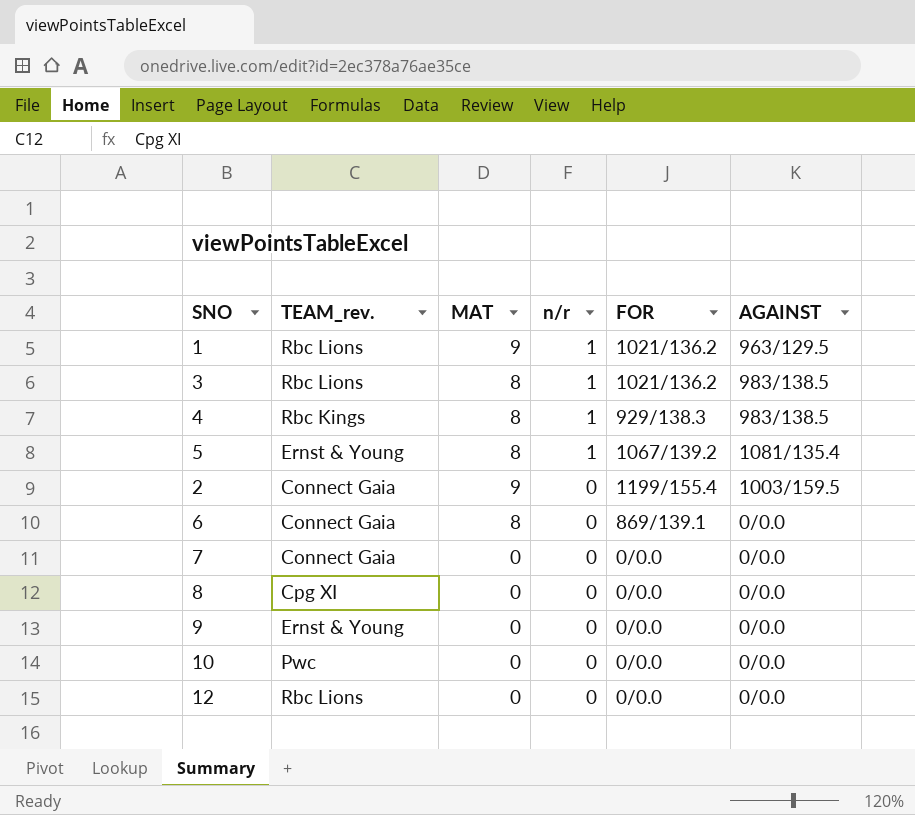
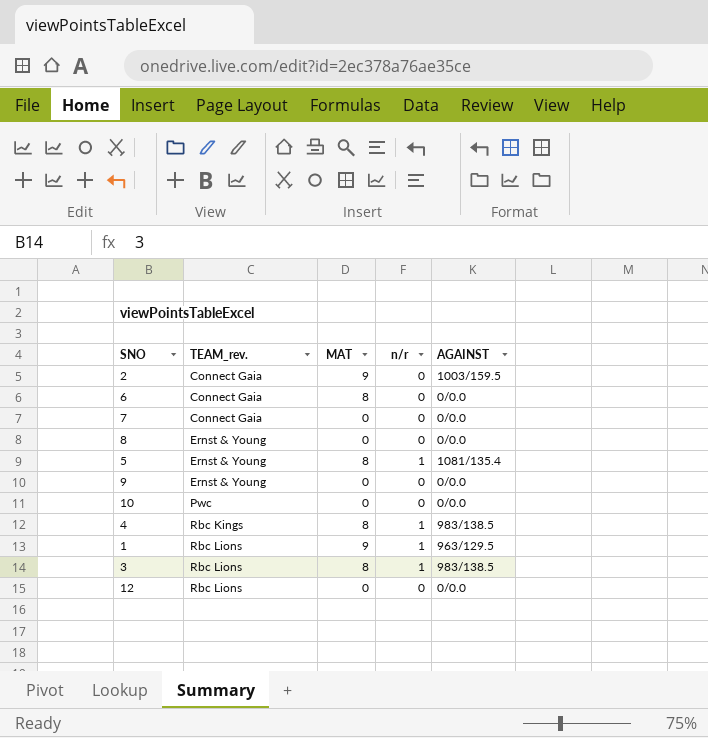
row order: n/r descending -> TEAM_rev. ascending
column FOR | position: 5 -> none
8 | TEAM_rev.: Cpg XI -> Ernst & Young

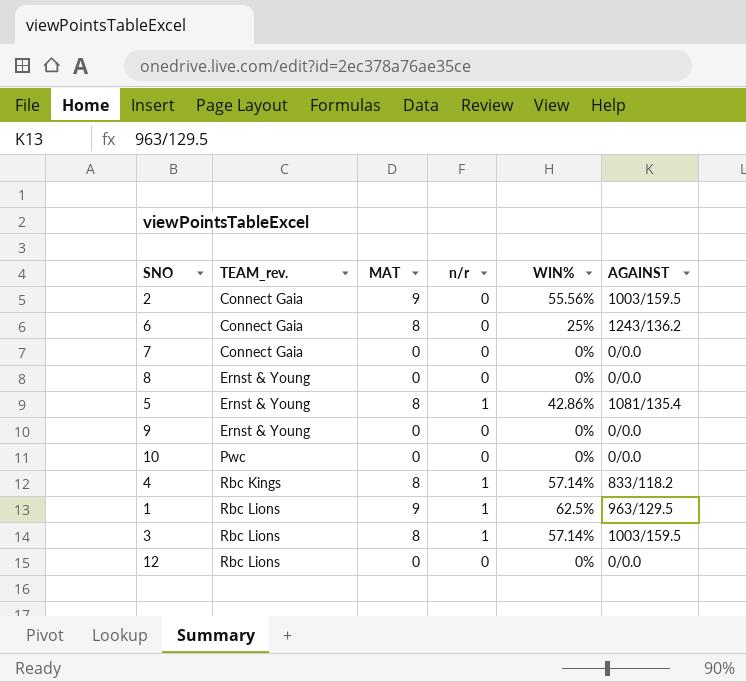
column WIN% | position: none -> 5
6 | AGAINST: 0/0.0 -> 1243/136.2
4 | AGAINST: 983/138.5 -> 833/118.2
3 | AGAINST: 983/138.5 -> 1003/159.5

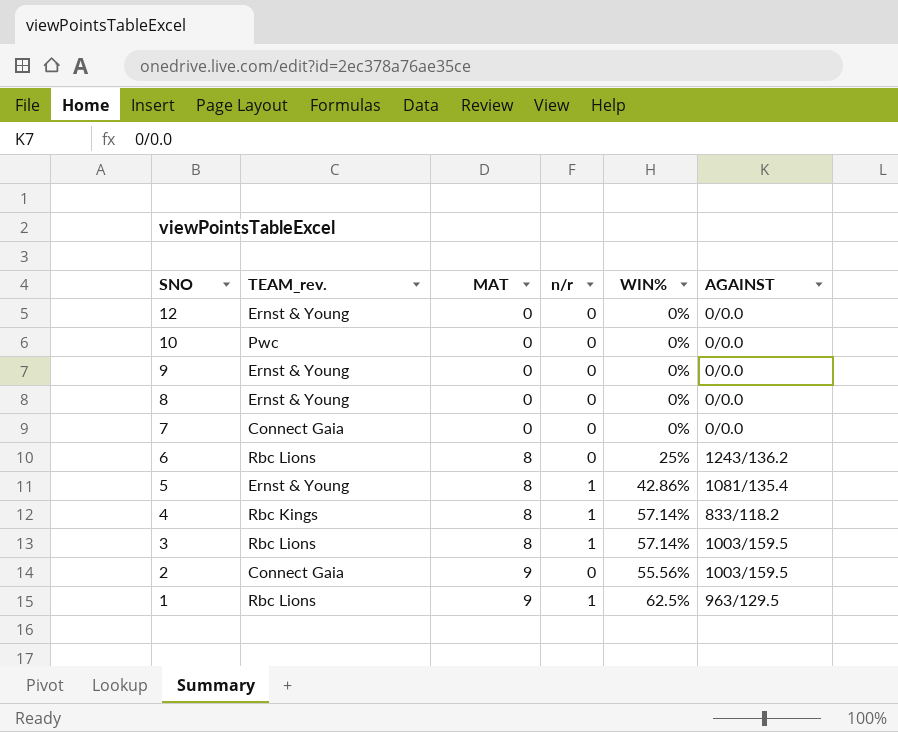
row order: TEAM_rev. ascending -> SNO descending
12 | TEAM_rev.: Rbc Lions -> Ernst & Young
6 | TEAM_rev.: Connect Gaia -> Rbc Lions

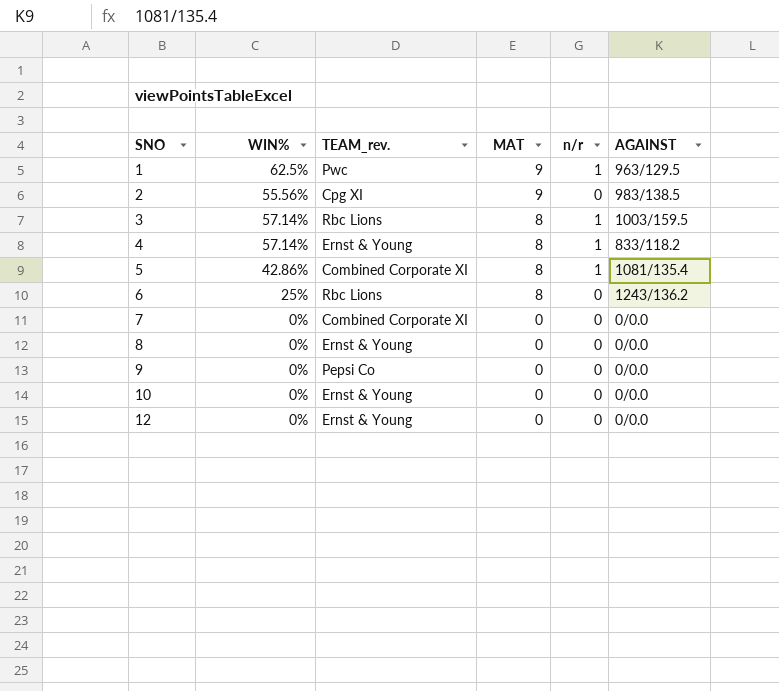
row order: SNO descending -> SNO ascending
column WIN% | position: 5 -> 2
1 | TEAM_rev.: Rbc Lions -> Pwc
2 | TEAM_rev.: Connect Gaia -> Cpg XI
2 | AGAINST: 1003/159.5 -> 983/138.5
4 | TEAM_rev.: Rbc Kings -> Ernst & Young
5 | TEAM_rev.: Ernst & Young -> Combined Corporate XI
7 | TEAM_rev.: Connect Gaia -> Combined Corporate XI
9 | TEAM_rev.: Ernst & Young -> Pepsi Co
10 | TEAM_rev.: Pwc -> Ernst & Young

